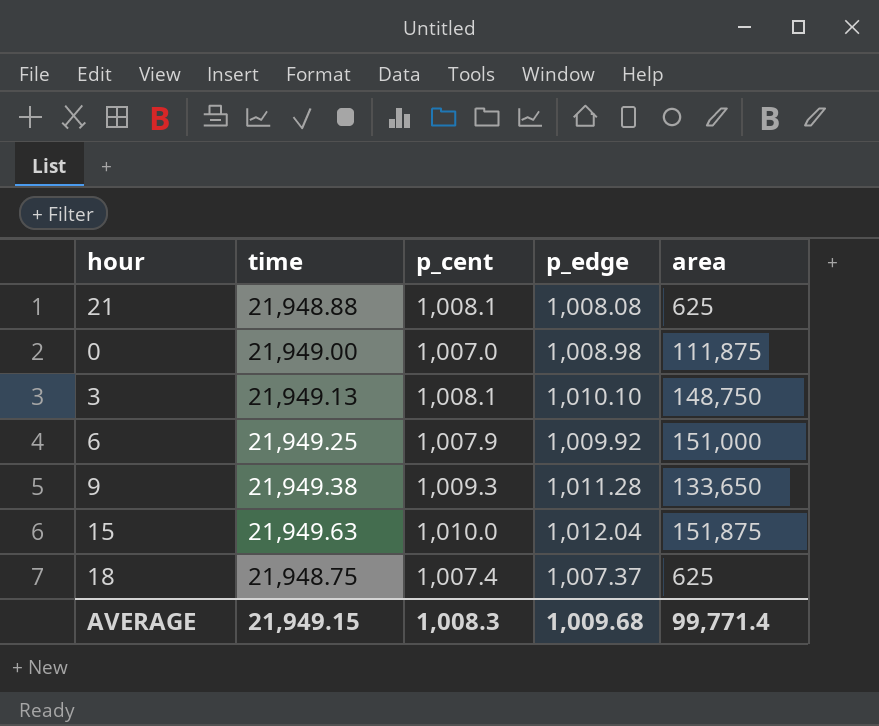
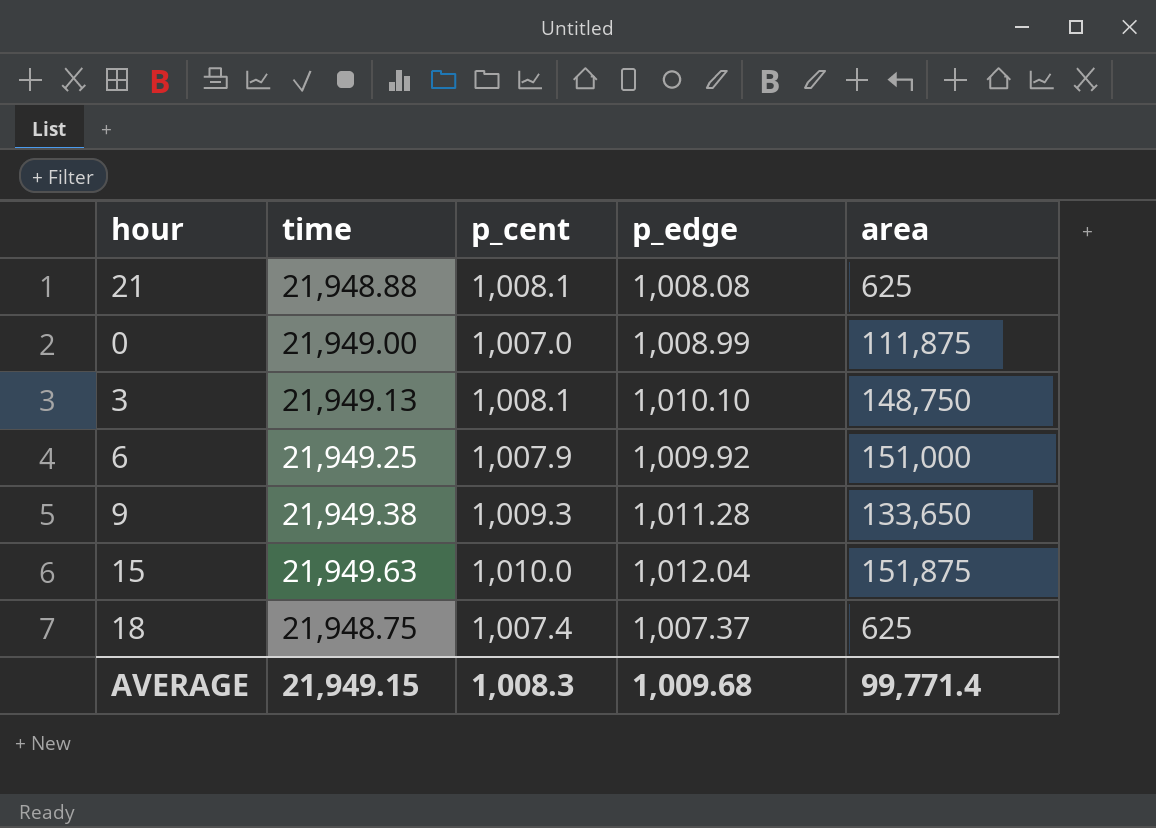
0 | p_edge: 1,008.98 -> 1,008.99

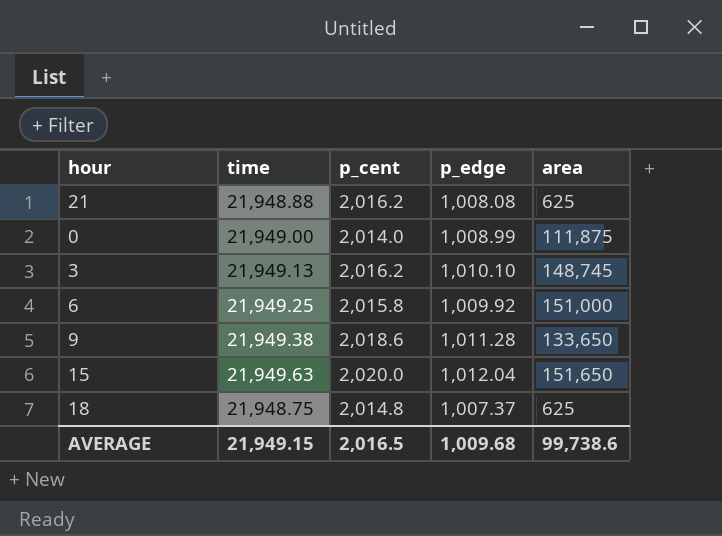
21 | p_cent: 1,008.1 -> 2,016.2
0 | p_cent: 1,007.0 -> 2,014.0
3 | p_cent: 1,008.1 -> 2,016.2
3 | area: 148,750 -> 148,745
6 | p_cent: 1,007.9 -> 2,015.8
9 | p_cent: 1,009.3 -> 2,018.6
15 | p_cent: 1,010.0 -> 2,020.0
15 | area: 151,875 -> 151,650
18 | p_cent: 1,007.4 -> 2,014.8
AVERAGE | p_cent: 1,008.3 -> 2,016.5
AVERAGE | area: 99,771.4 -> 99,738.6

